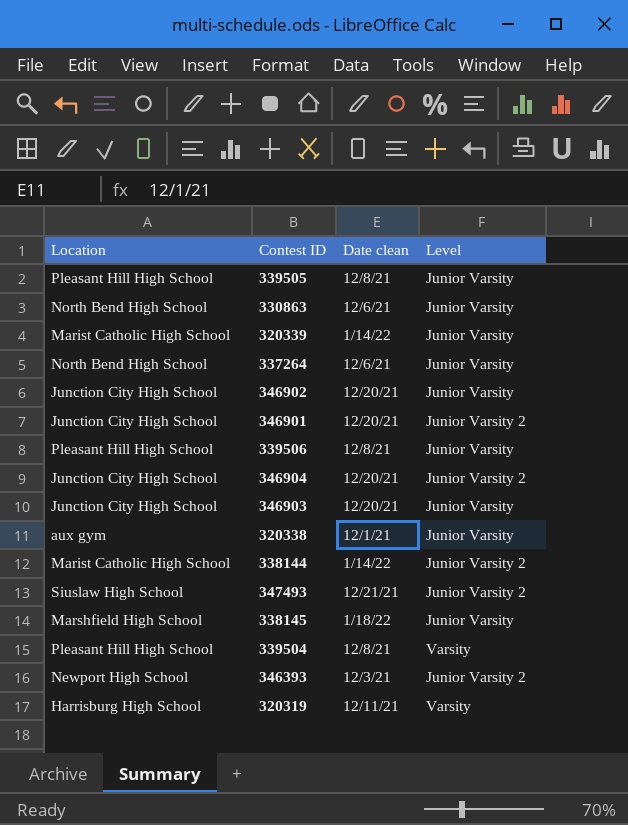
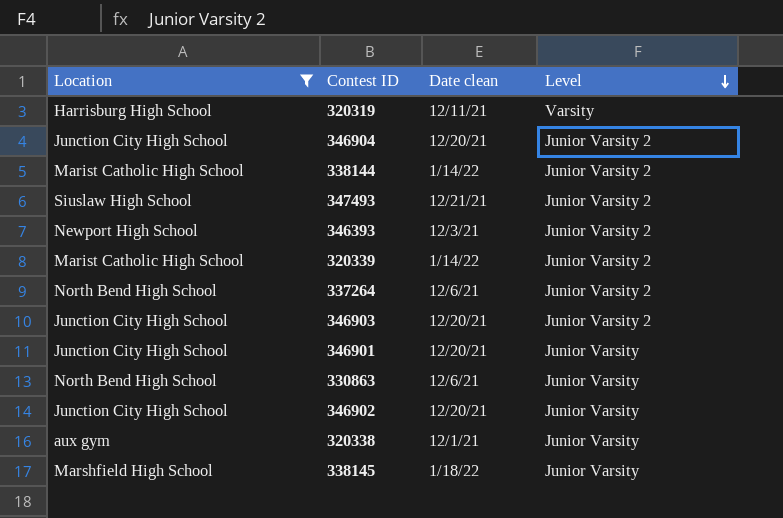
filter: none -> Location != Pleasant Hill High School
row order: none -> Level descending
320339 | Level: Junior Varsity -> Junior Varsity 2
337264 | Level: Junior Varsity -> Junior Varsity 2
346903 | Level: Junior Varsity -> Junior Varsity 2
346901 | Level: Junior Varsity 2 -> Junior Varsity

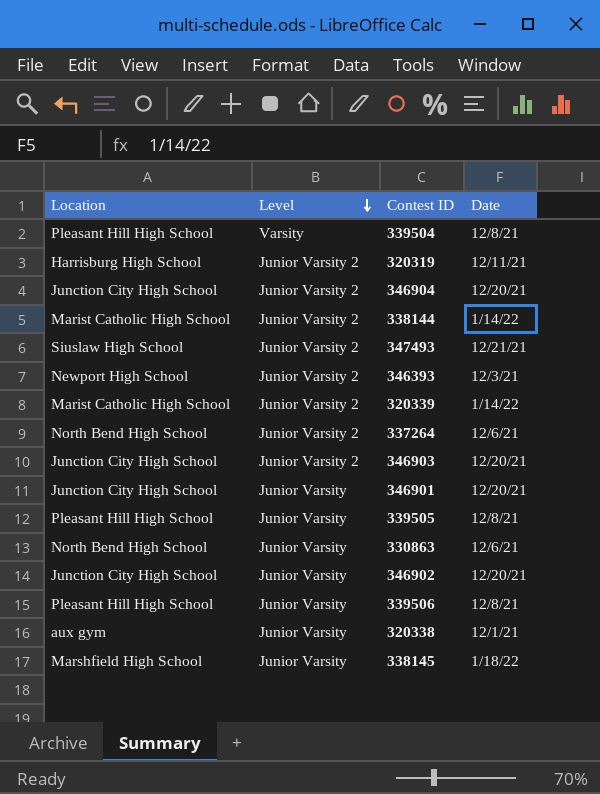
filter: Location != Pleasant Hill High School -> none
column Level | position: 4 -> 2
column name: Date clean -> Date
320319 | Level: Varsity -> Junior Varsity 2

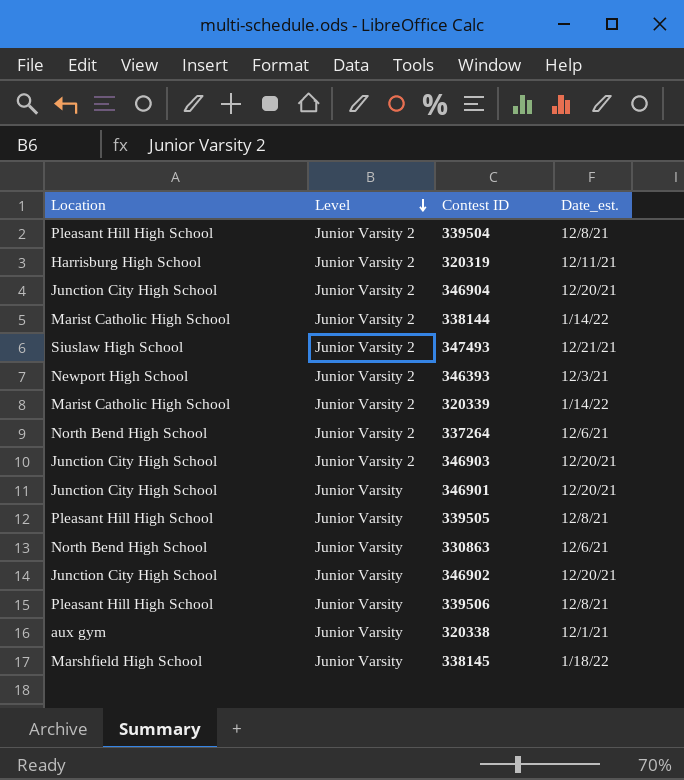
column name: Date -> Date_est.
339504 | Level: Varsity -> Junior Varsity 2

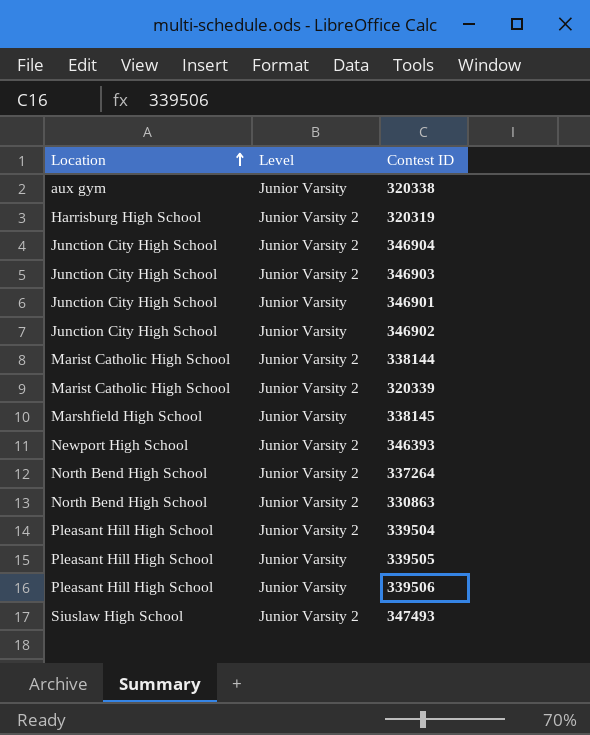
row order: Level descending -> Location ascending
column Date_est. | position: 4 -> none
330863 | Level: Junior Varsity -> Junior Varsity 2

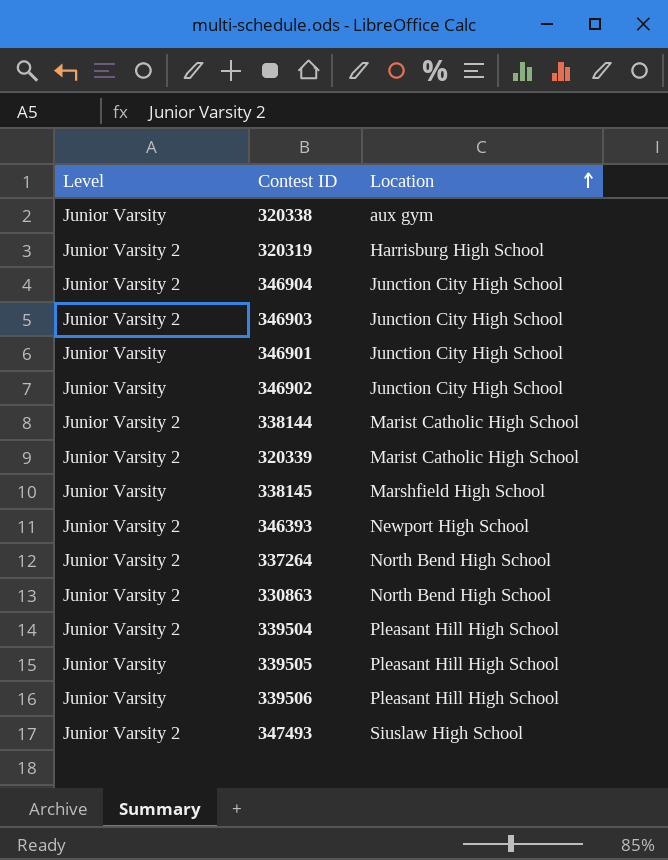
column Location | position: 1 -> 3

